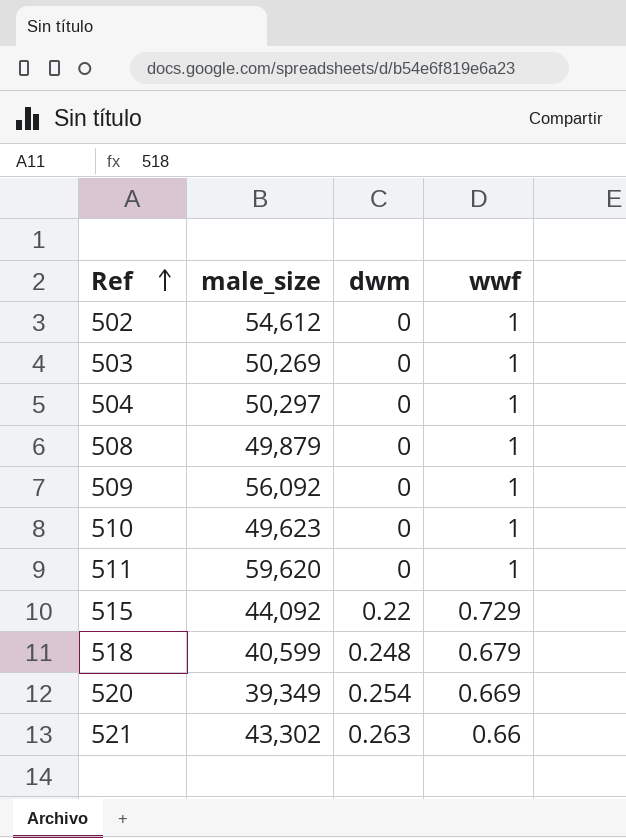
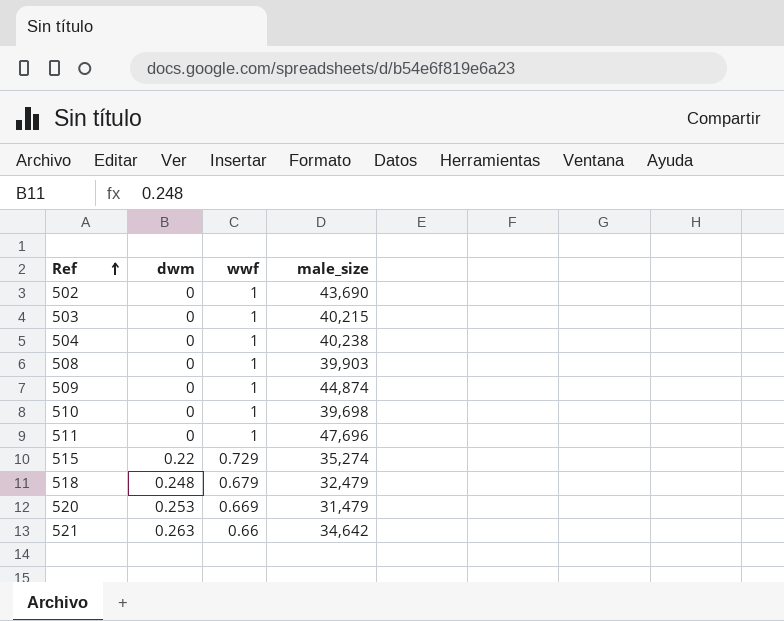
column male_size | position: 2 -> 4
502 | male_size: 54,612 -> 43,690
503 | male_size: 50,269 -> 40,215
504 | male_size: 50,297 -> 40,238
508 | male_size: 49,879 -> 39,903
509 | male_size: 56,092 -> 44,874
510 | male_size: 49,623 -> 39,698
511 | male_size: 59,620 -> 47,696
515 | male_size: 44,092 -> 35,274
518 | male_size: 40,599 -> 32,479
520 | dwm: 0.254 -> 0.253
520 | male_size: 39,349 -> 31,479
521 | male_size: 43,302 -> 34,642

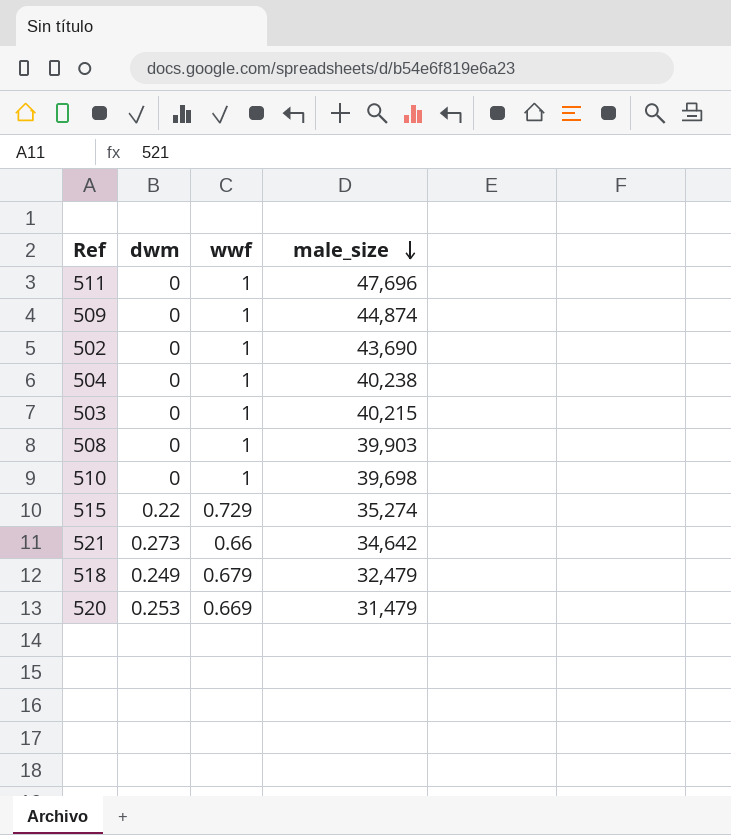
row order: Ref ascending -> male_size descending
521 | dwm: 0.263 -> 0.273
518 | dwm: 0.248 -> 0.249

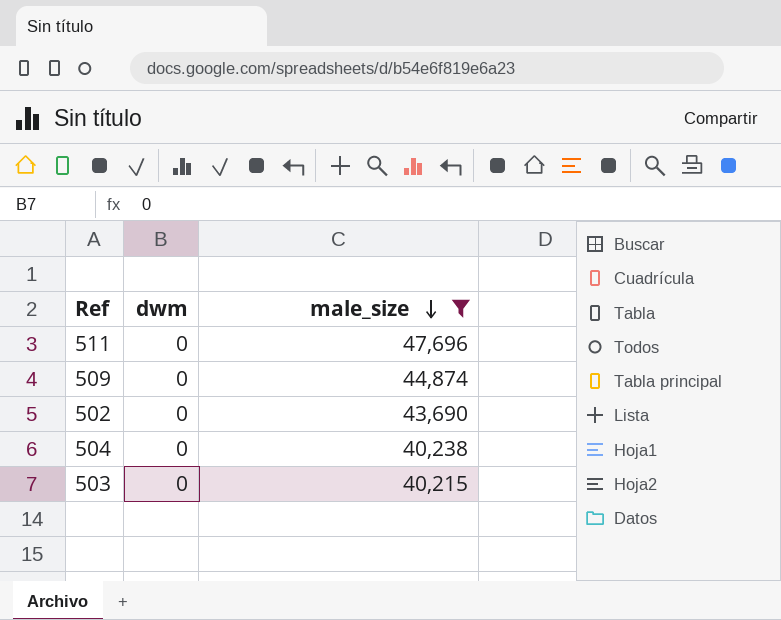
filter: none -> male_size >= 40,215
column wwf | position: 3 -> none

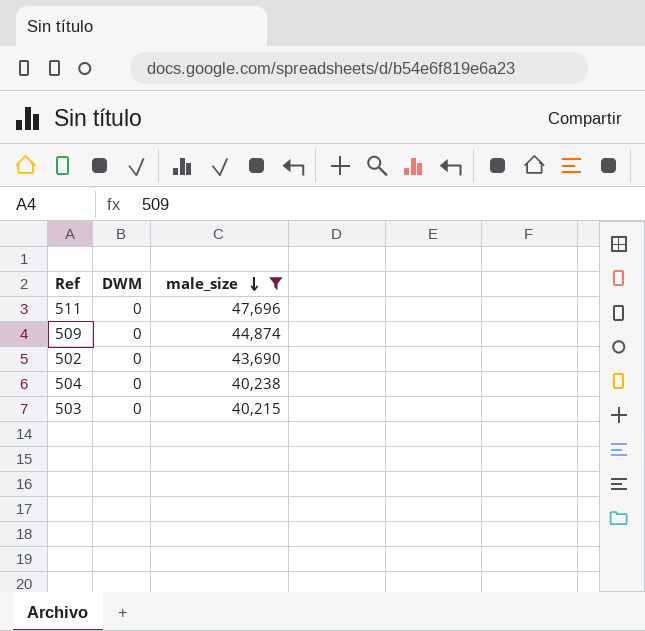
column name: dwm -> DWM

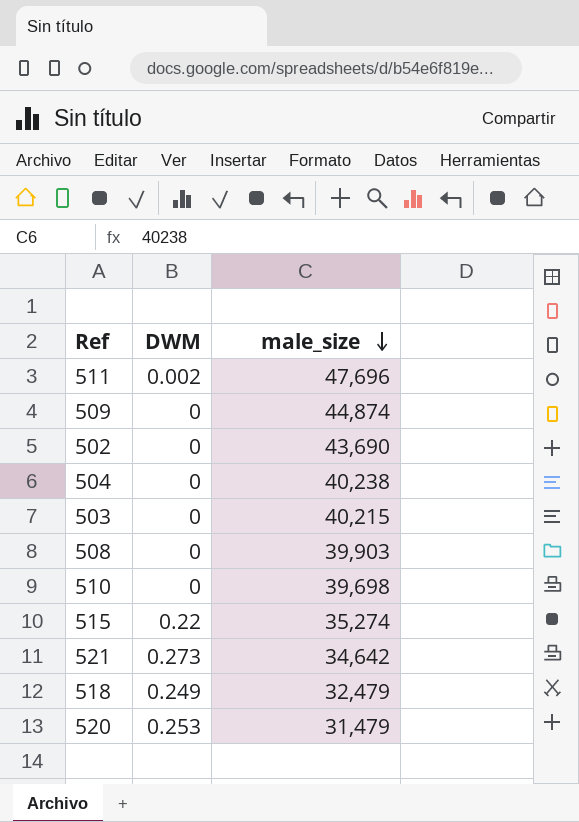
filter: male_size >= 40,215 -> none
511 | DWM: 0 -> 0.002

